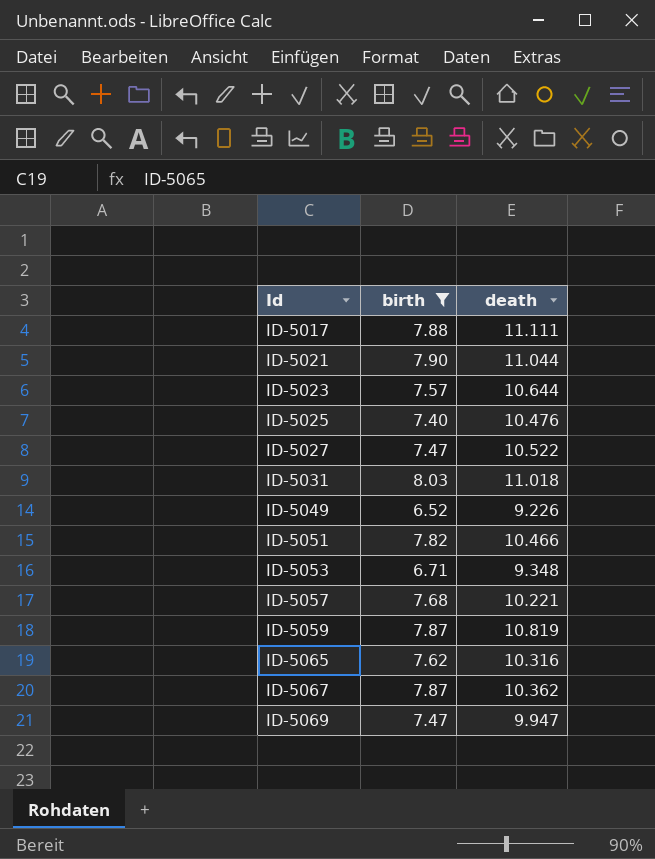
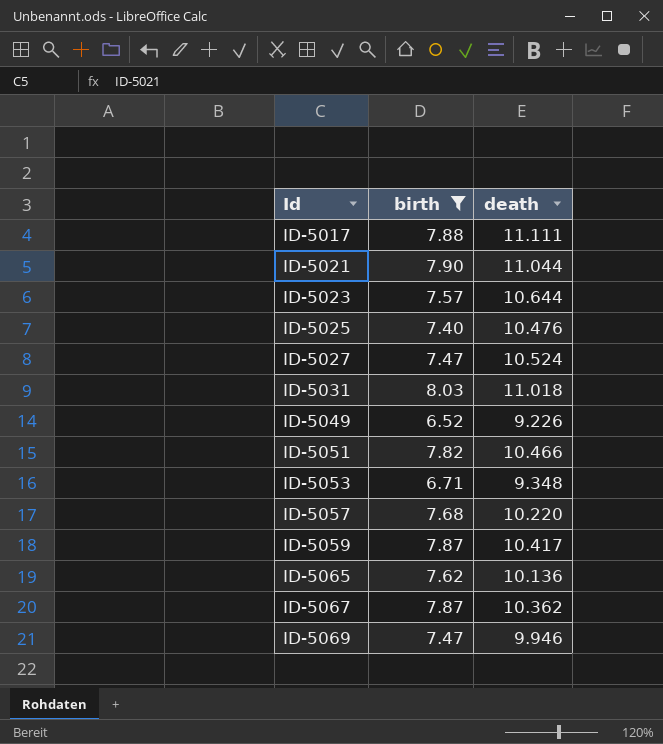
ID-5027 | death: 10.522 -> 10.524
ID-5057 | death: 10.221 -> 10.220
ID-5059 | death: 10.819 -> 10.417
ID-5065 | death: 10.316 -> 10.136
ID-5069 | death: 9.947 -> 9.946

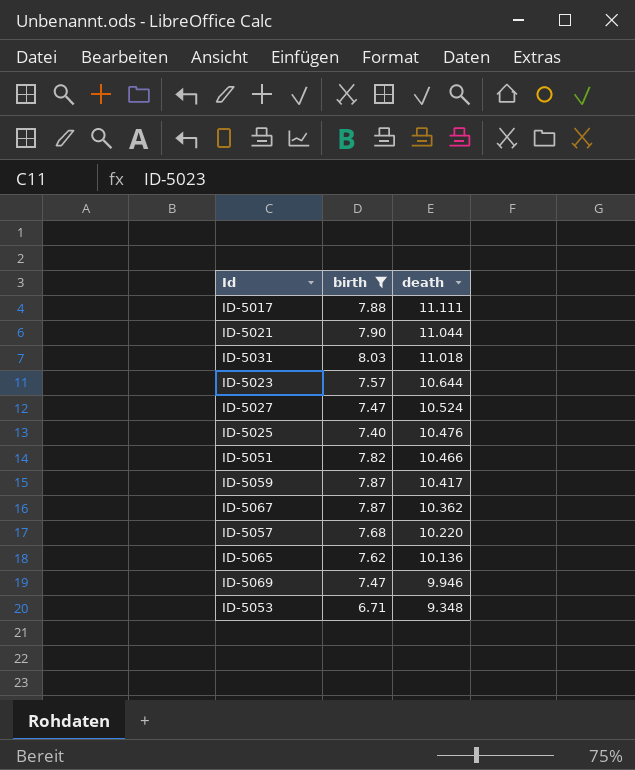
row order: Id ascending -> death descending
row ID-5049: 6.52 | 9.226 -> none

